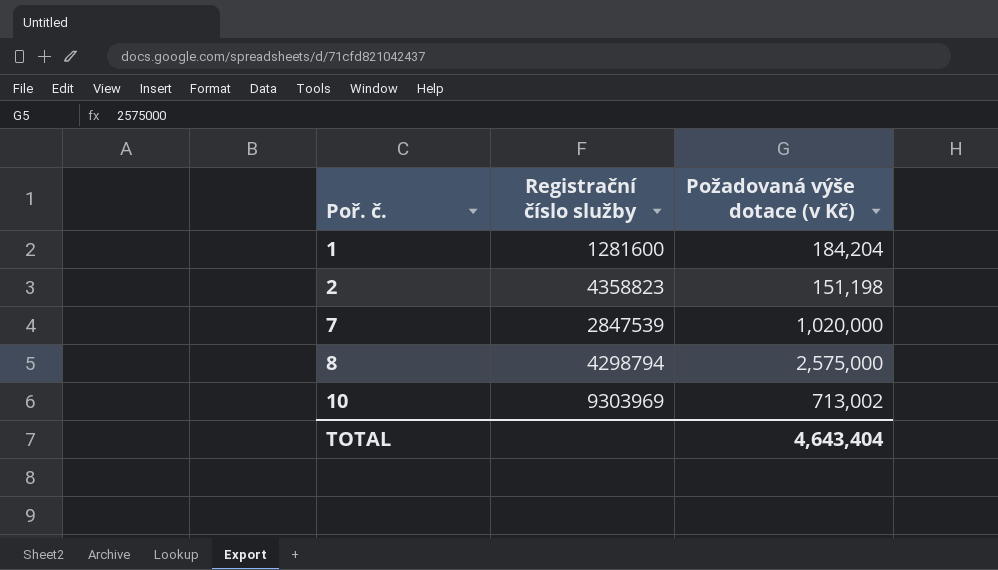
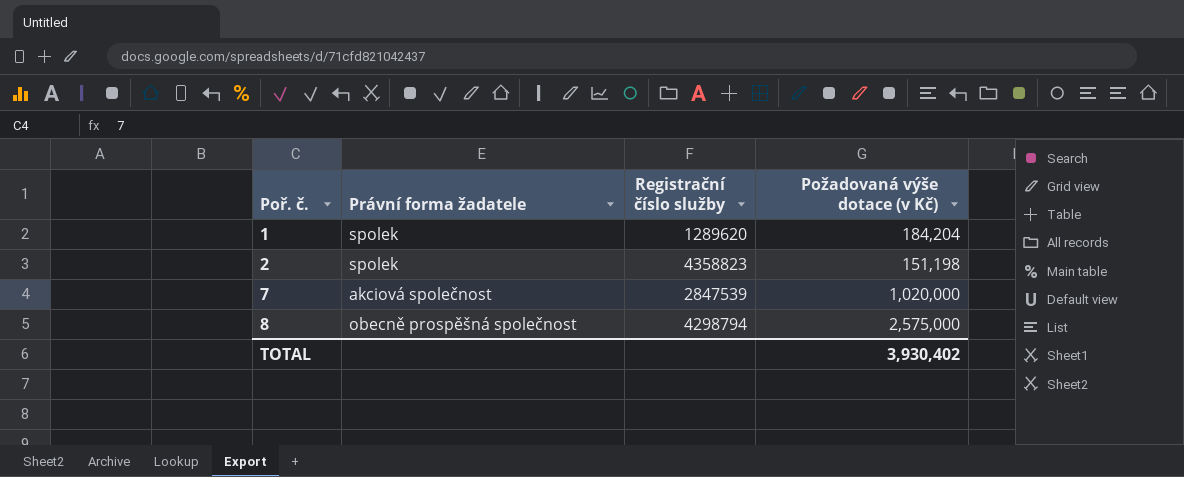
column Právní forma žadatele | position: none -> 2
row 10: 9303969 | 713,002 -> none
1 | Registrační číslo služby: 1281600 -> 1289620
TOTAL | Požadovaná výše dotace (v Kč): 4,643,404 -> 3,930,402

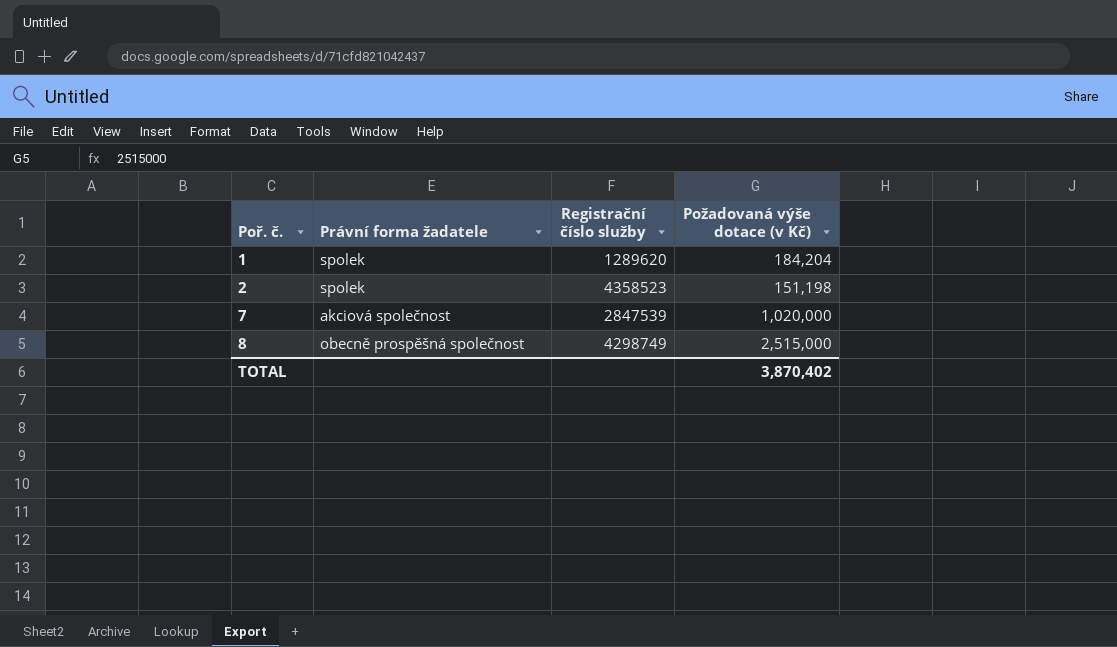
2 | Registrační číslo služby: 4358823 -> 4358523
8 | Registrační číslo služby: 4298794 -> 4298749
8 | Požadovaná výše dotace (v Kč): 2,575,000 -> 2,515,000
TOTAL | Požadovaná výše dotace (v Kč): 3,930,402 -> 3,870,402

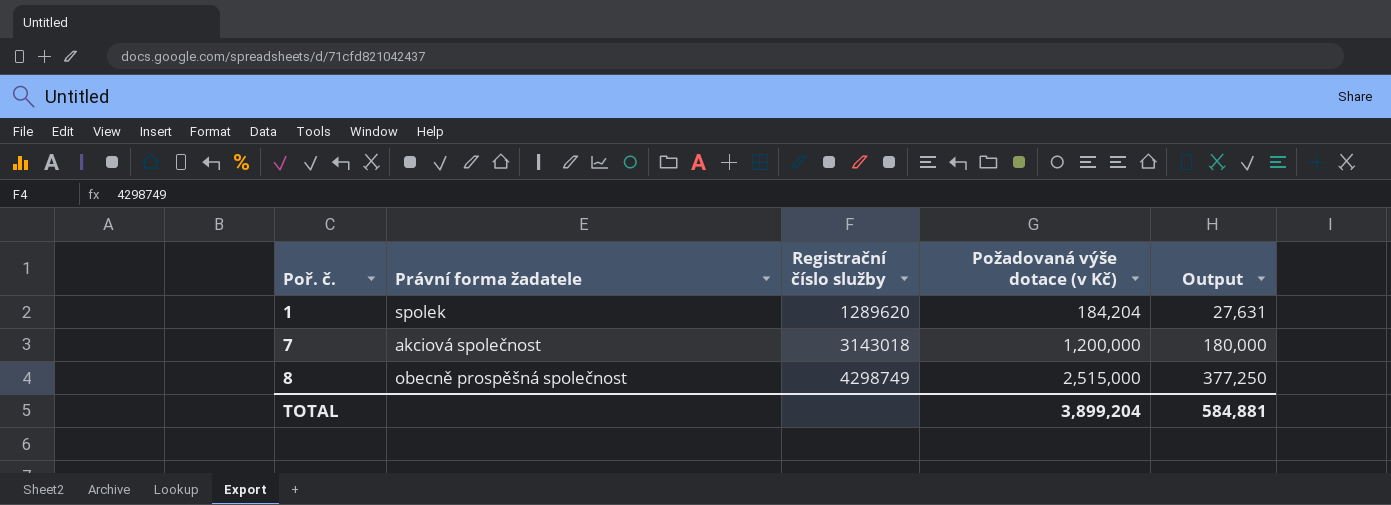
column Output | formula: none -> [Požadovaná výše dotace (v Kč)] * 0.15
row 2: spolek | 4358523 | 151,198 -> none
7 | Registrační číslo služby: 2847539 -> 3143018
7 | Požadovaná výše dotace (v Kč): 1,020,000 -> 1,200,000
TOTAL | Požadovaná výše dotace (v Kč): 3,870,402 -> 3,899,204

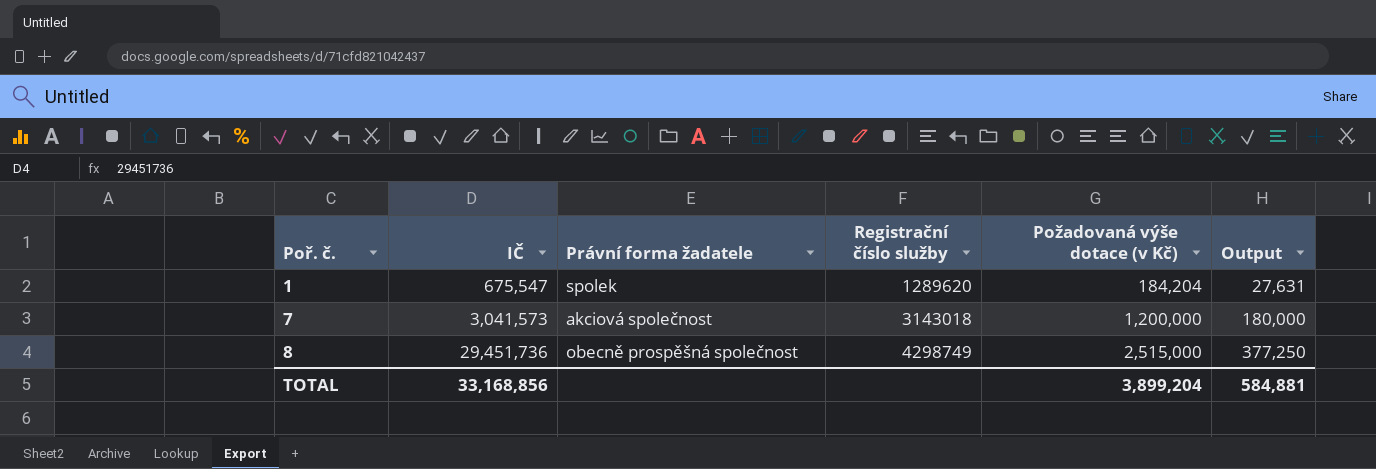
column IČ | position: none -> 2

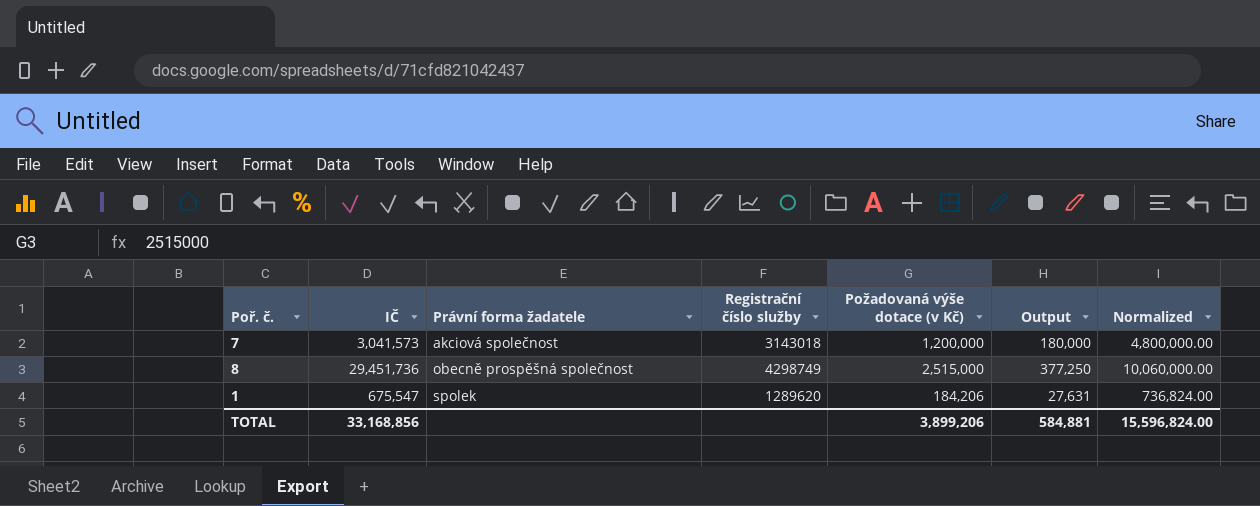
row order: Poř. č. ascending -> Právní forma žadatele ascending
column Normalized | formula: none -> [Požadovaná výše dotace (v Kč)] * 4
1 | Požadovaná výše dotace (v Kč): 184,204 -> 184,206
TOTAL | Požadovaná výše dotace (v Kč): 3,899,204 -> 3,899,206

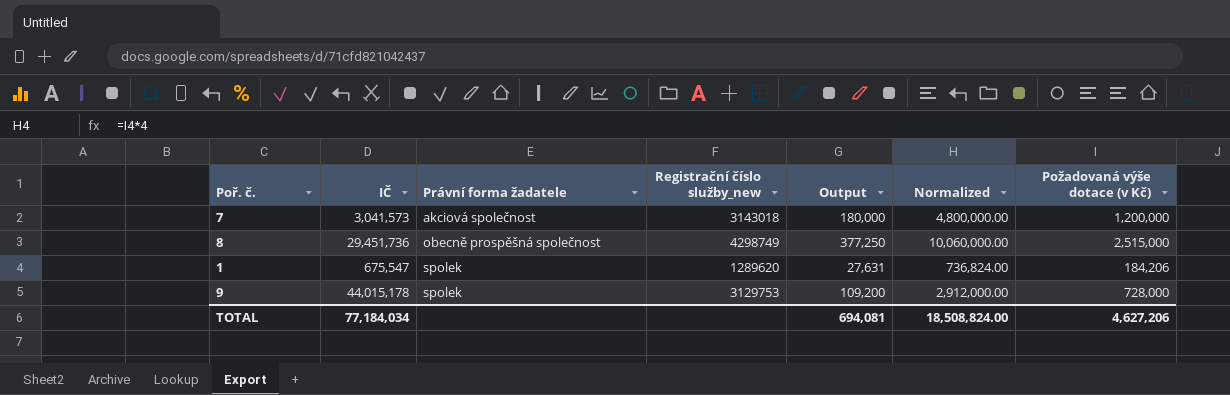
column name: Registrační číslo služby -> Registrační číslo služby_new
column Požadovaná výše dotace (v Kč) | position: 5 -> 7
row 9: none -> 44,015,178 | spolek | 3129753 | 109,200 | 2,912,000.00 | 728,000
TOTAL | IČ: 33,168,856 -> 77,184,034
TOTAL | Output: 584,881 -> 694,081
TOTAL | Normalized: 15,596,824.00 -> 18,508,824.00
TOTAL | Požadovaná výše dotace (v Kč): 3,899,206 -> 4,627,206

